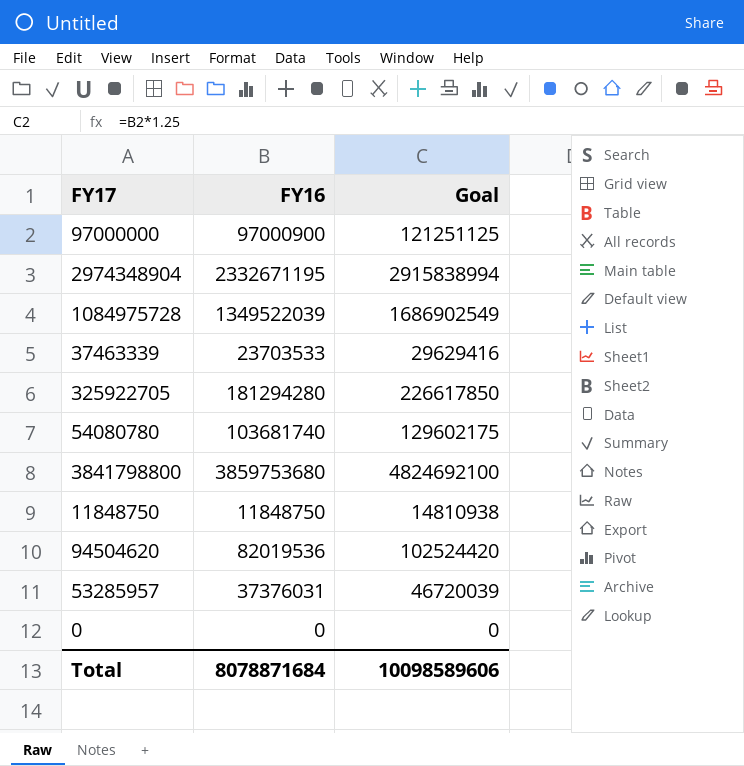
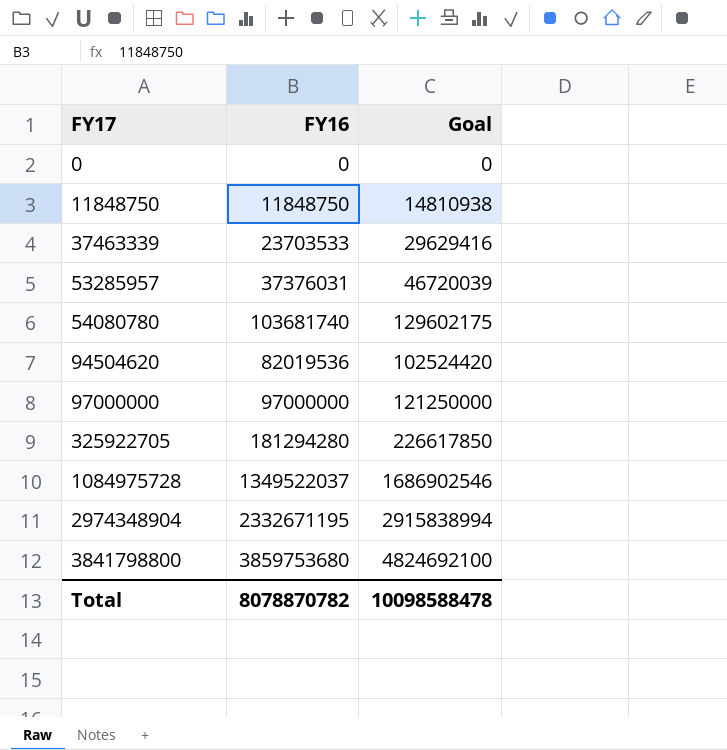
row order: none -> FY17 ascending
97000000 | FY16: 97000900 -> 97000000
97000000 | Goal: 121251125 -> 121250000
1084975728 | FY16: 1349522039 -> 1349522037
1084975728 | Goal: 1686902549 -> 1686902546
Total | FY16: 8078871684 -> 8078870782
Total | Goal: 10098589606 -> 10098588478

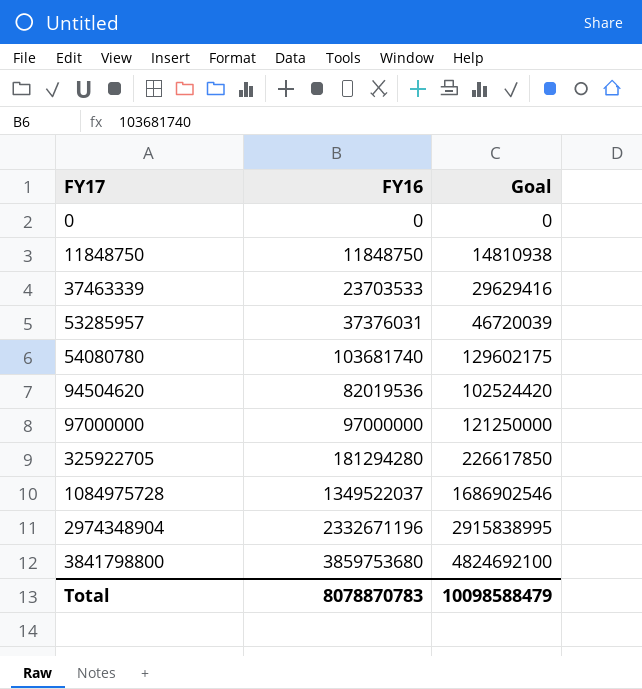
2974348904 | FY16: 2332671195 -> 2332671196
2974348904 | Goal: 2915838994 -> 2915838995
Total | FY16: 8078870782 -> 8078870783
Total | Goal: 10098588478 -> 10098588479

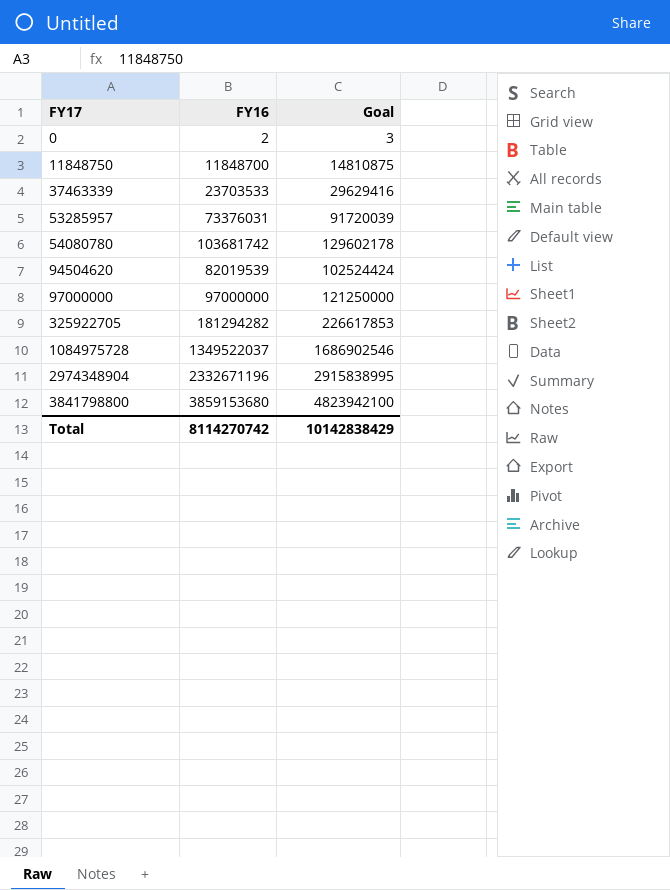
0 | FY16: 0 -> 2
0 | Goal: 0 -> 3
11848750 | FY16: 11848750 -> 11848700
11848750 | Goal: 14810938 -> 14810875
53285957 | FY16: 37376031 -> 73376031
53285957 | Goal: 46720039 -> 91720039
54080780 | FY16: 103681740 -> 103681742
54080780 | Goal: 129602175 -> 129602178
94504620 | FY16: 82019536 -> 82019539
94504620 | Goal: 102524420 -> 102524424
325922705 | FY16: 181294280 -> 181294282
325922705 | Goal: 226617850 -> 226617853
3841798800 | FY16: 3859753680 -> 3859153680
3841798800 | Goal: 4824692100 -> 4823942100
Total | FY16: 8078870783 -> 8114270742
Total | Goal: 10098588479 -> 10142838429

